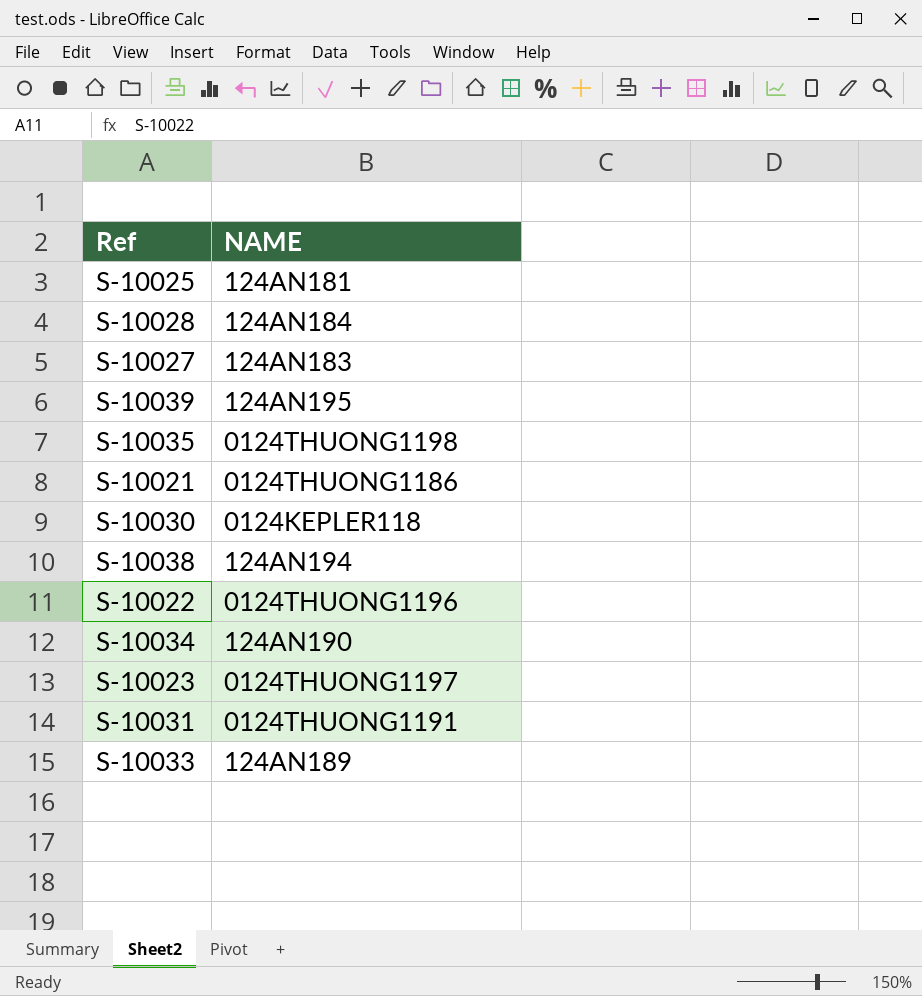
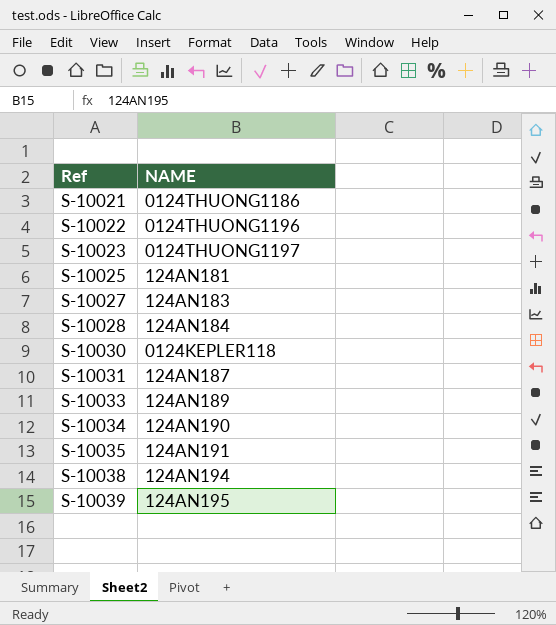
row order: none -> Ref ascending
S-10031 | NAME: 0124THUONG1191 -> 124AN187
S-10035 | NAME: 0124THUONG1198 -> 124AN191

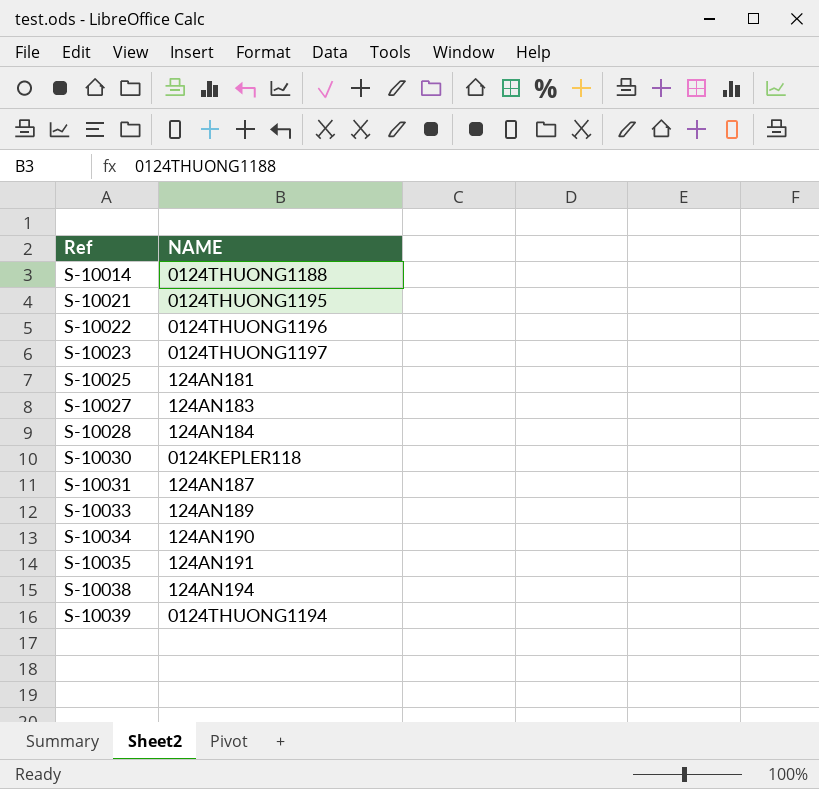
row S-10014: none -> 0124THUONG1188
S-10021 | NAME: 0124THUONG1186 -> 0124THUONG1195
S-10039 | NAME: 124AN195 -> 0124THUONG1194

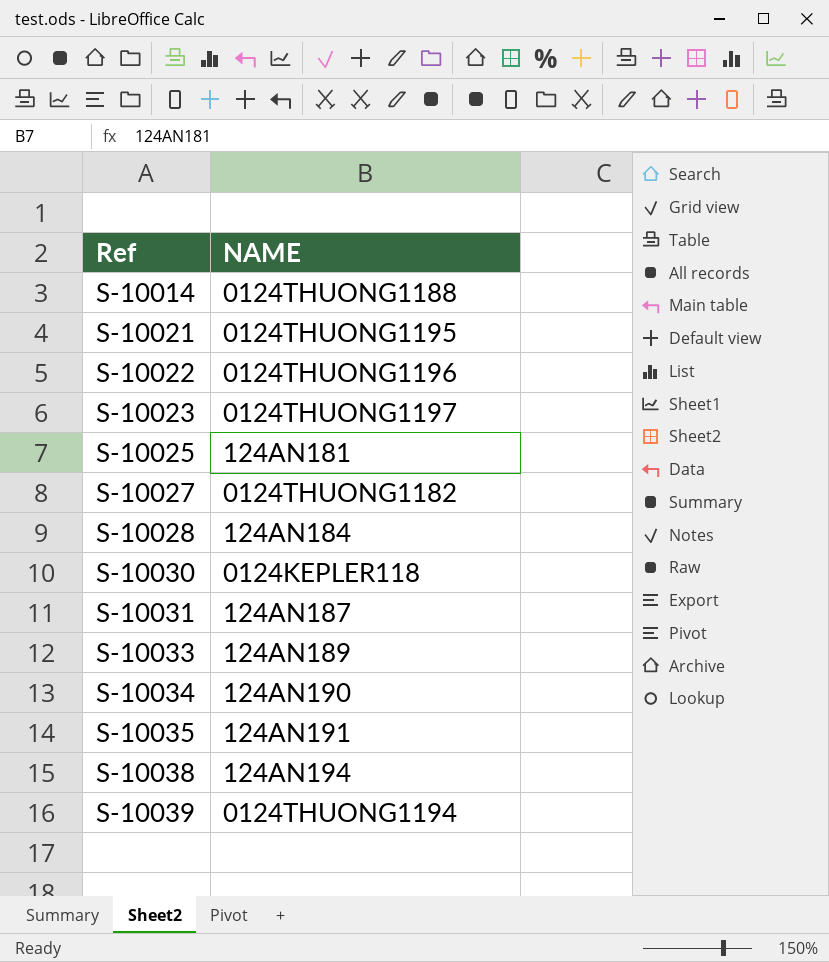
S-10027 | NAME: 124AN183 -> 0124THUONG1182

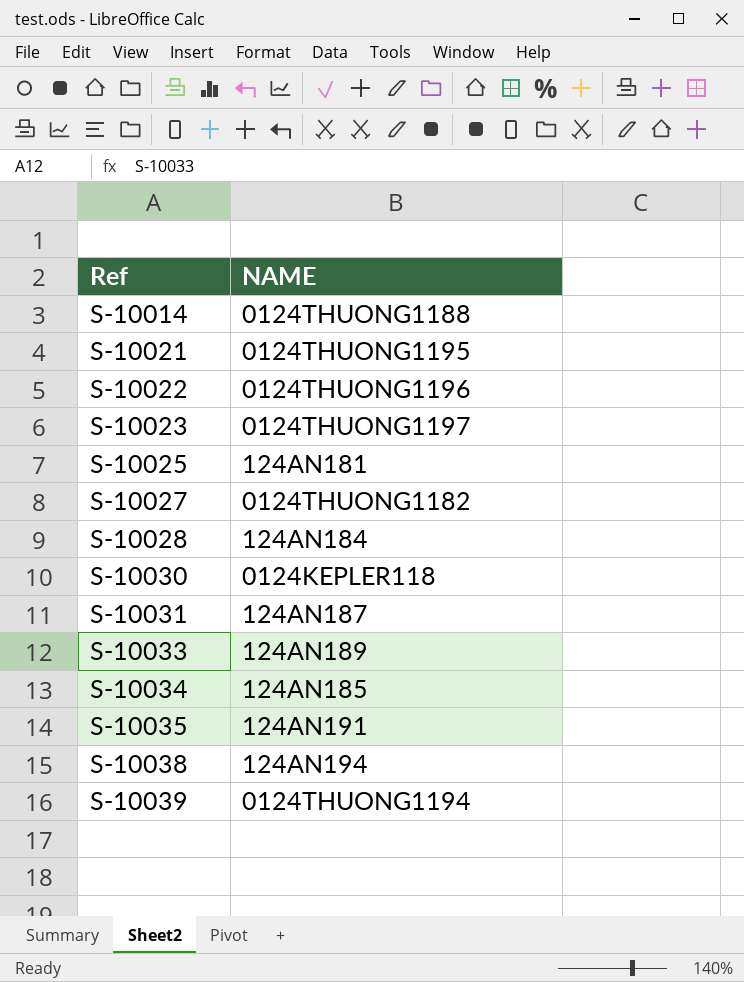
S-10034 | NAME: 124AN190 -> 124AN185

